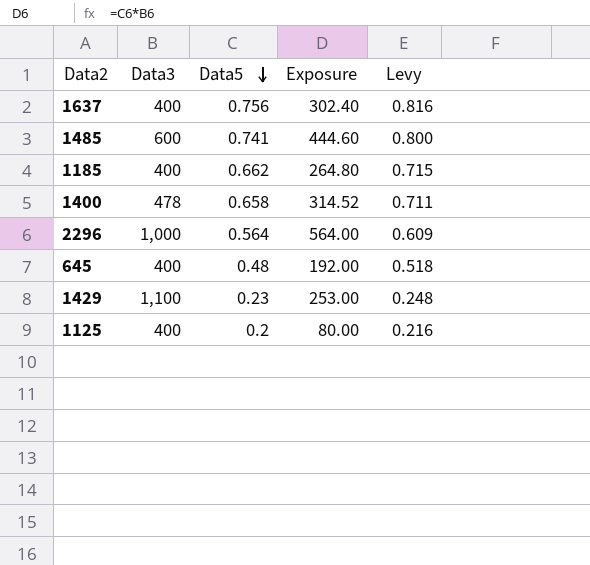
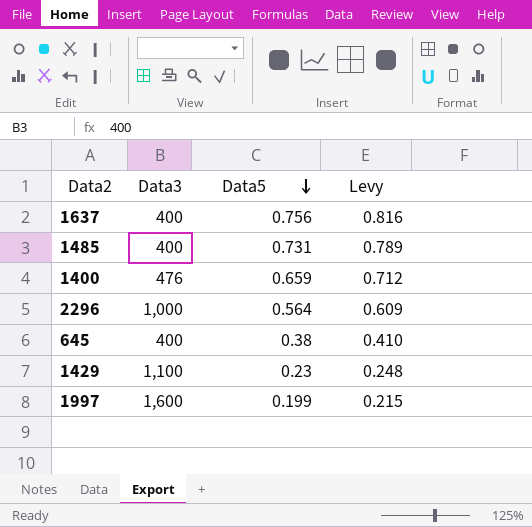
column Exposure | formula: [Data3] * [Data5] -> none
row 1185: 400 | 0.662 | 264.80 | 0.715 -> none
row 1125: 400 | 0.2 | 80.00 | 0.216 -> none
1485 | Data3: 600 -> 400
1485 | Data5: 0.741 -> 0.731
1485 | Levy: 0.800 -> 0.789
1400 | Data3: 478 -> 476
1400 | Data5: 0.658 -> 0.659
1400 | Levy: 0.711 -> 0.712
645 | Data5: 0.48 -> 0.38
645 | Levy: 0.518 -> 0.410
row 1997: none -> 1,600 | 0.199 | 0.215

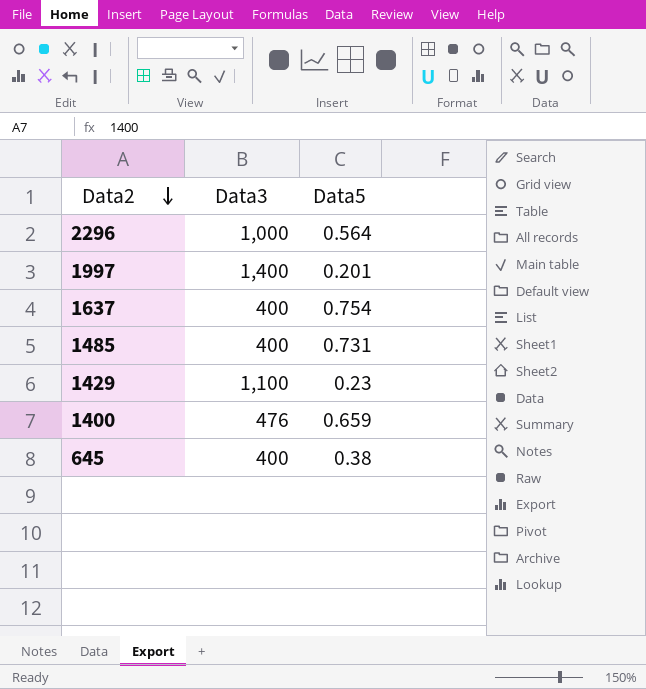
row order: Data5 descending -> Data2 descending
column Levy | formula: [Data5] * 1.08 -> none
1997 | Data3: 1,600 -> 1,400
1997 | Data5: 0.199 -> 0.201
1637 | Data5: 0.756 -> 0.754

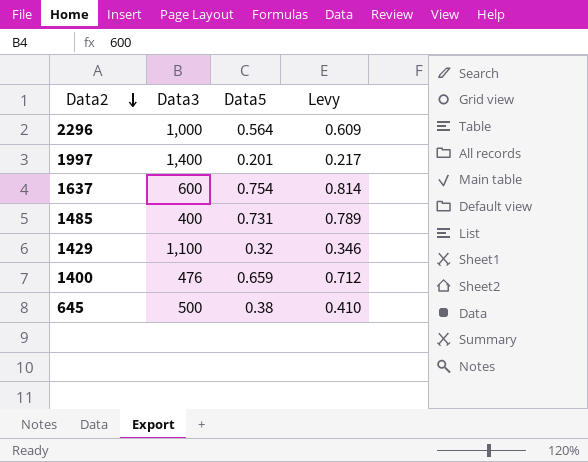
column Levy | formula: none -> [Data5] * 1.08
1637 | Data3: 400 -> 600
1429 | Data5: 0.23 -> 0.32
645 | Data3: 400 -> 500

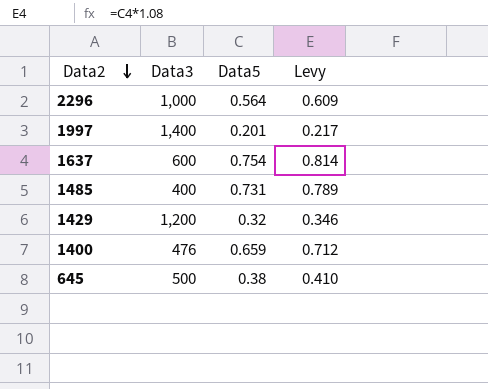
1429 | Data3: 1,100 -> 1,200

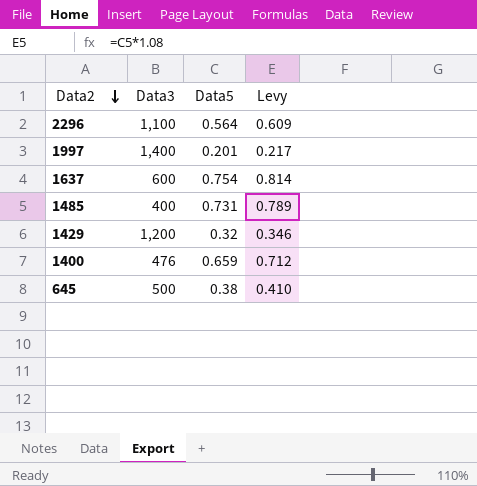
2296 | Data3: 1,000 -> 1,100

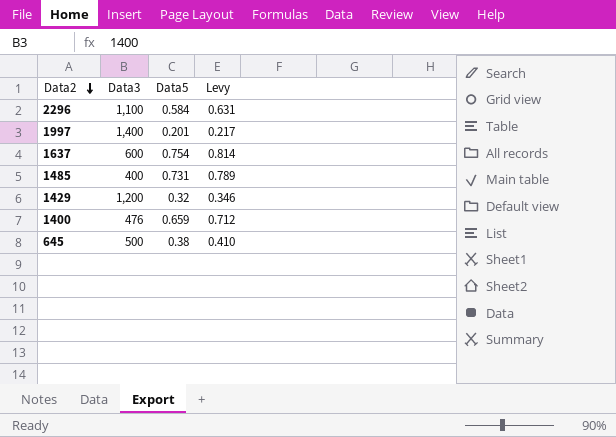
2296 | Data5: 0.564 -> 0.584
2296 | Levy: 0.609 -> 0.631

